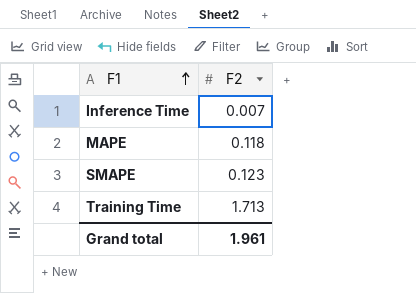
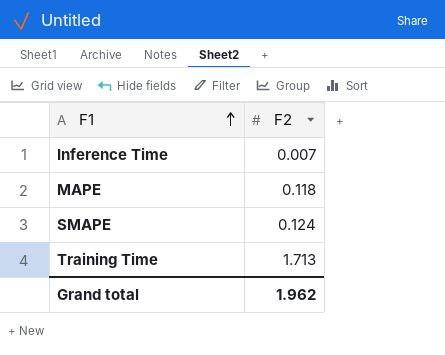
SMAPE | F2: 0.123 -> 0.124
Grand total | F2: 1.961 -> 1.962

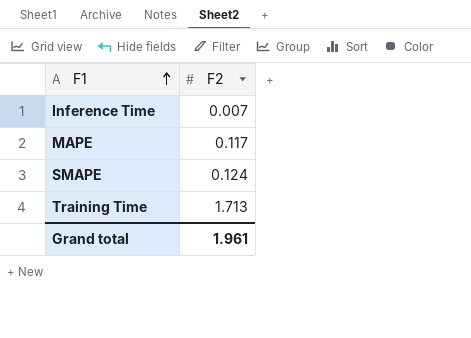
MAPE | F2: 0.118 -> 0.117
Grand total | F2: 1.962 -> 1.961

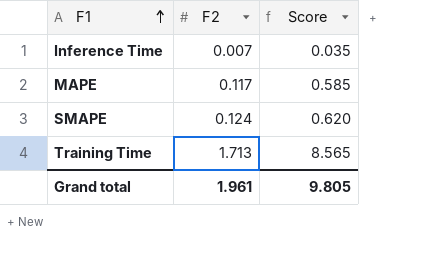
column Score | formula: none -> [F2] * 5

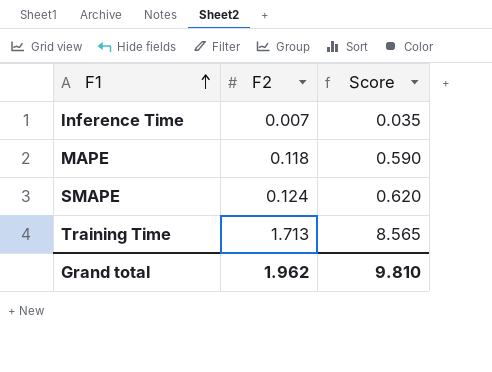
MAPE | F2: 0.117 -> 0.118
MAPE | Score: 0.585 -> 0.590
Grand total | F2: 1.961 -> 1.962
Grand total | Score: 9.805 -> 9.810

